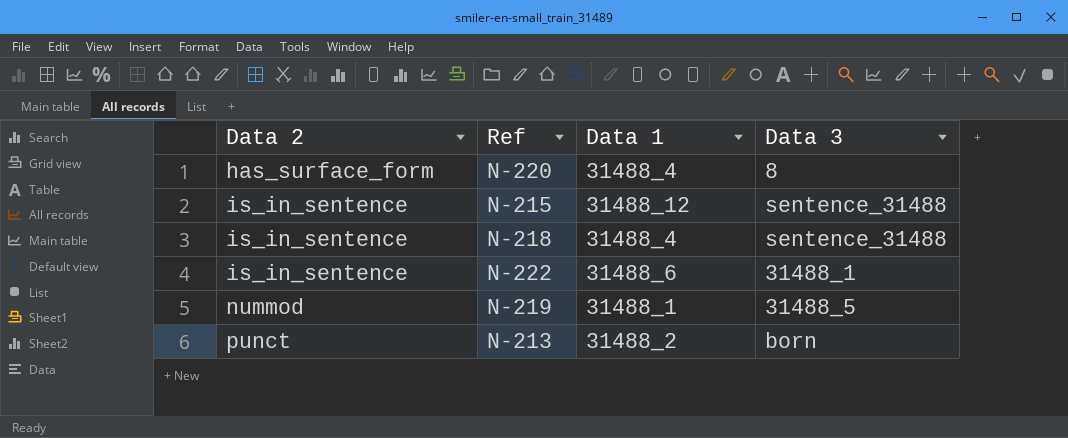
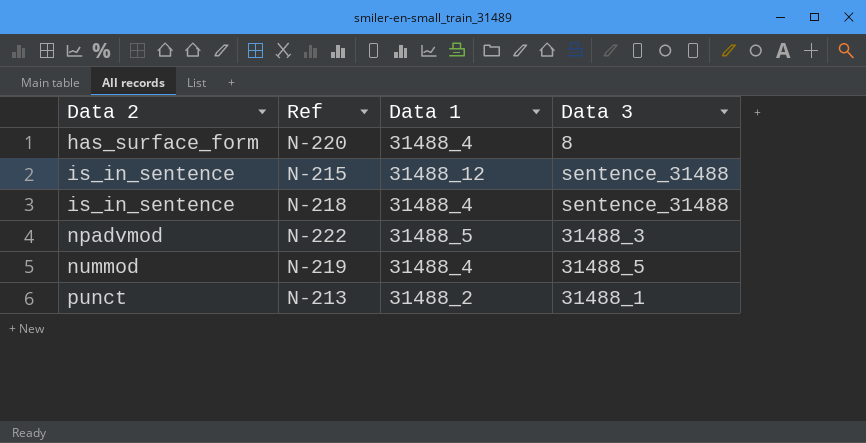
N-222 | Data 2: is_in_sentence -> npadvmod
N-222 | Data 1: 31488_6 -> 31488_5
N-222 | Data 3: 31488_1 -> 31488_3
N-219 | Data 1: 31488_1 -> 31488_4
N-213 | Data 3: born -> 31488_1

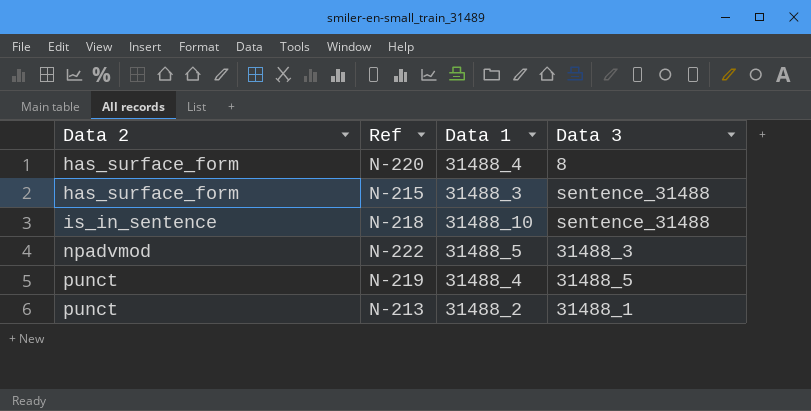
N-215 | Data 2: is_in_sentence -> has_surface_form
N-215 | Data 1: 31488_12 -> 31488_3
N-218 | Data 1: 31488_4 -> 31488_10
N-219 | Data 2: nummod -> punct

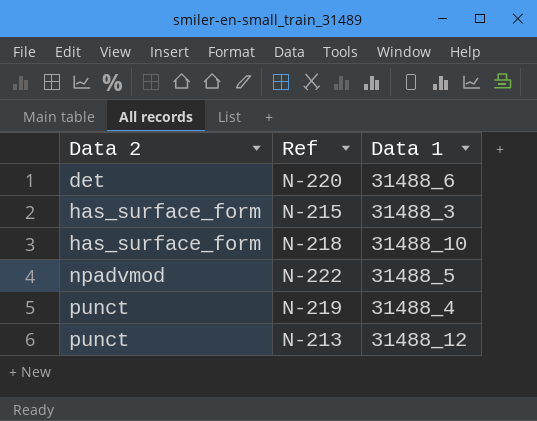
column Data 3 | position: 4 -> none
N-220 | Data 2: has_surface_form -> det
N-220 | Data 1: 31488_4 -> 31488_6
N-218 | Data 2: is_in_sentence -> has_surface_form
N-213 | Data 1: 31488_2 -> 31488_12

